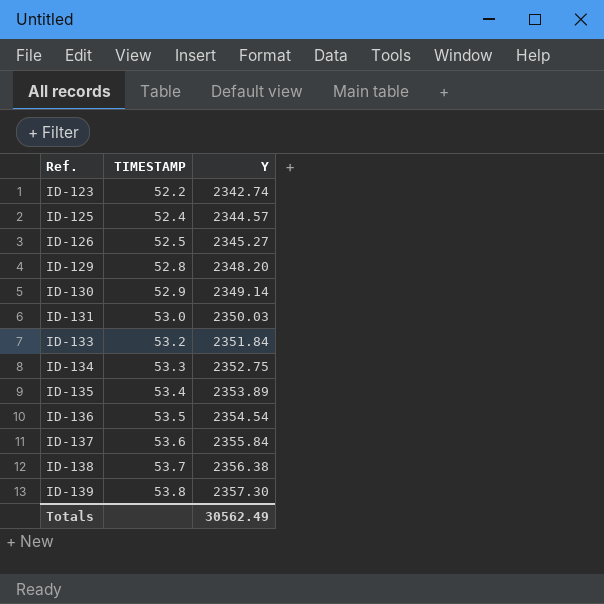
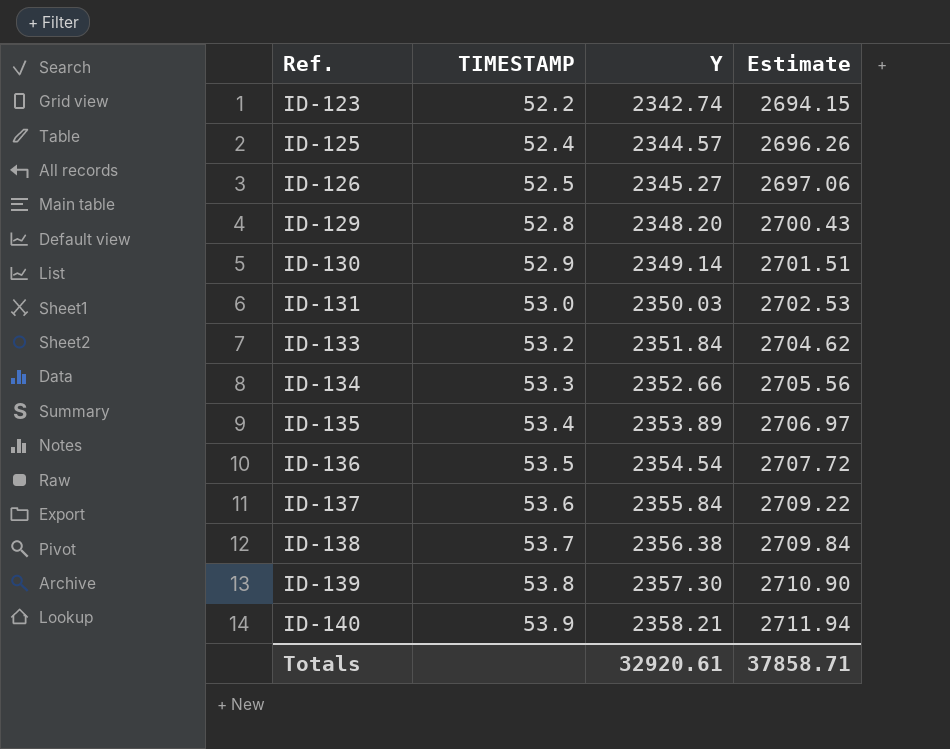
column Estimate | formula: none -> [Y] * 1.15
ID-134 | Y: 2352.75 -> 2352.66
row ID-140: none -> 53.9 | 2358.21 | 2711.94
Totals | Y: 30562.49 -> 32920.61

